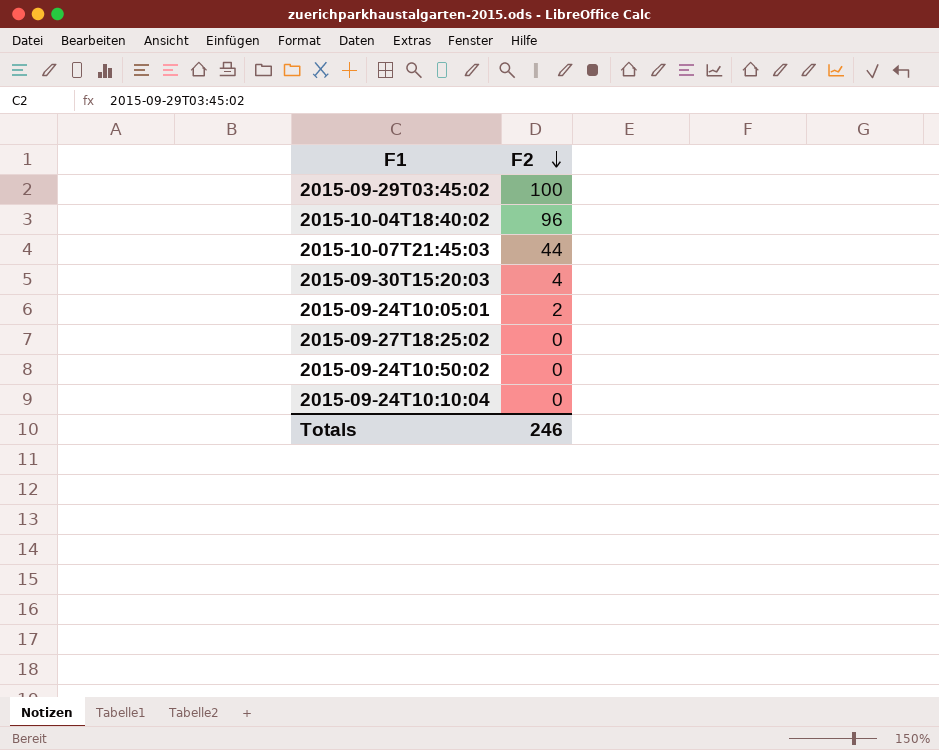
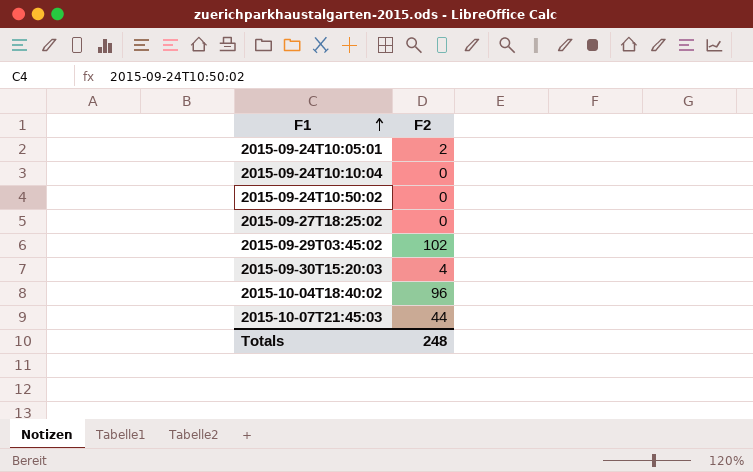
row order: F2 descending -> F1 ascending
2015-09-29T03:45:02 | F2: 100 -> 102
Totals | F2: 246 -> 248

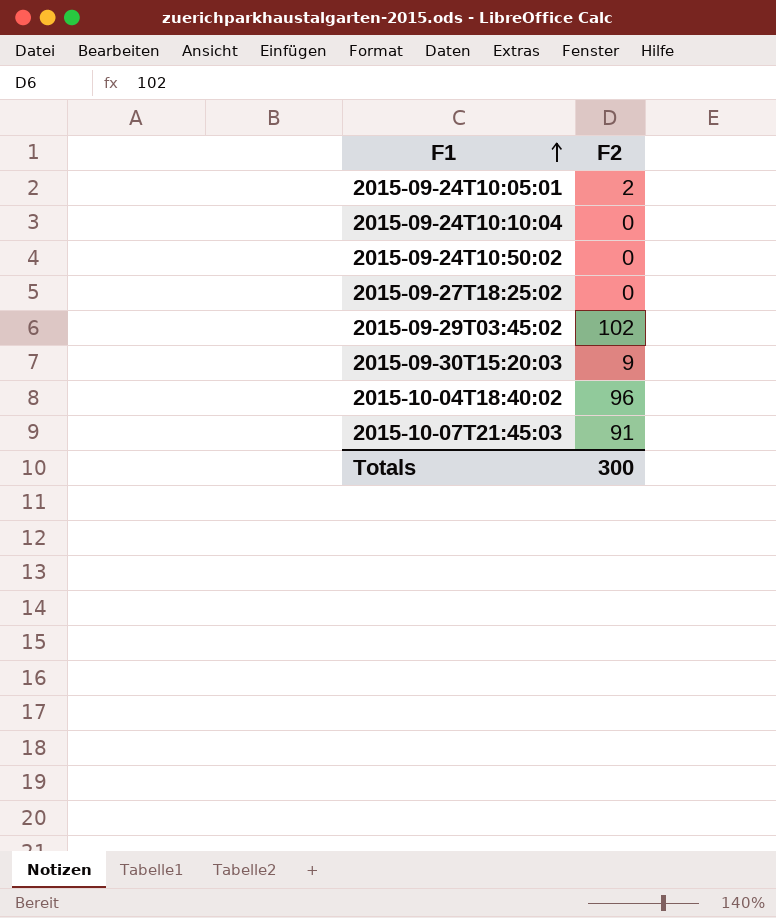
2015-09-30T15:20:03 | F2: 4 -> 9
2015-10-07T21:45:03 | F2: 44 -> 91
Totals | F2: 248 -> 300

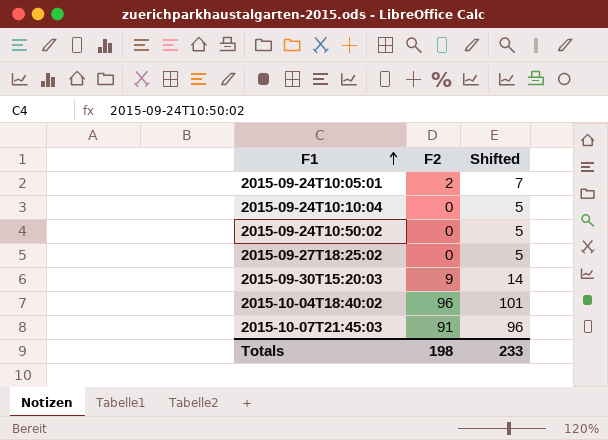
column Shifted | formula: none -> [F2] + 5
row 2015-09-29T03:45:02: 102 -> none
Totals | F2: 300 -> 198

